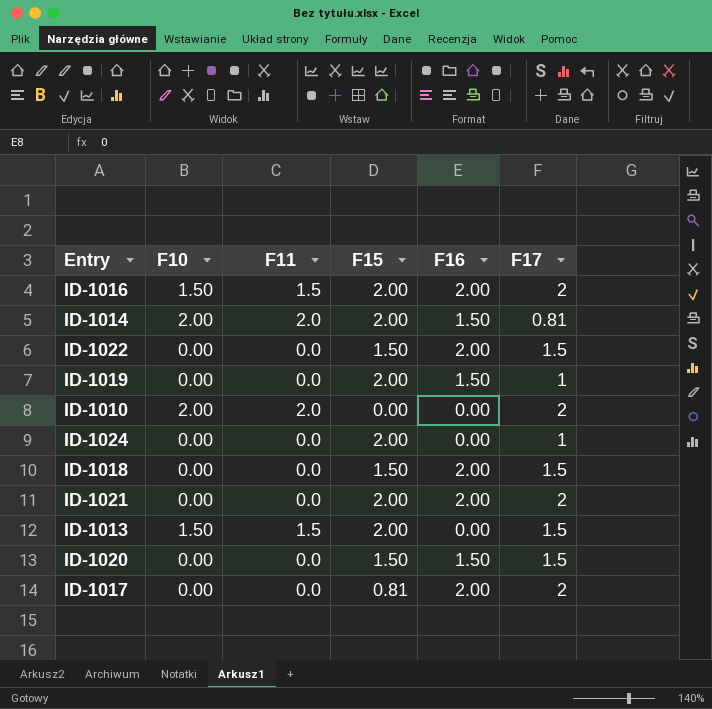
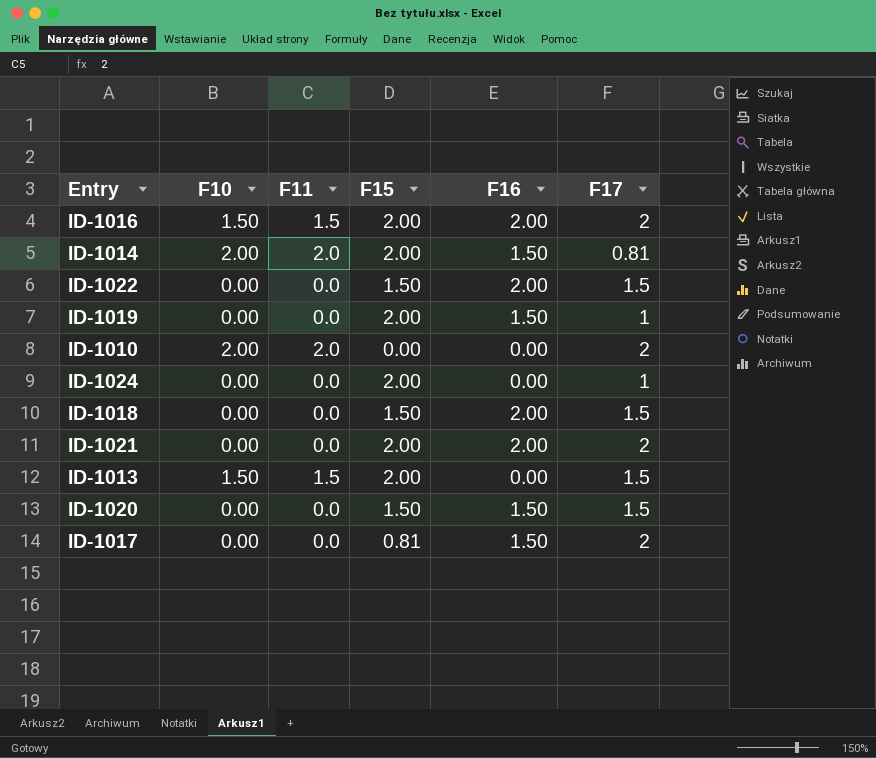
ID-1017 | F16: 2.00 -> 1.50

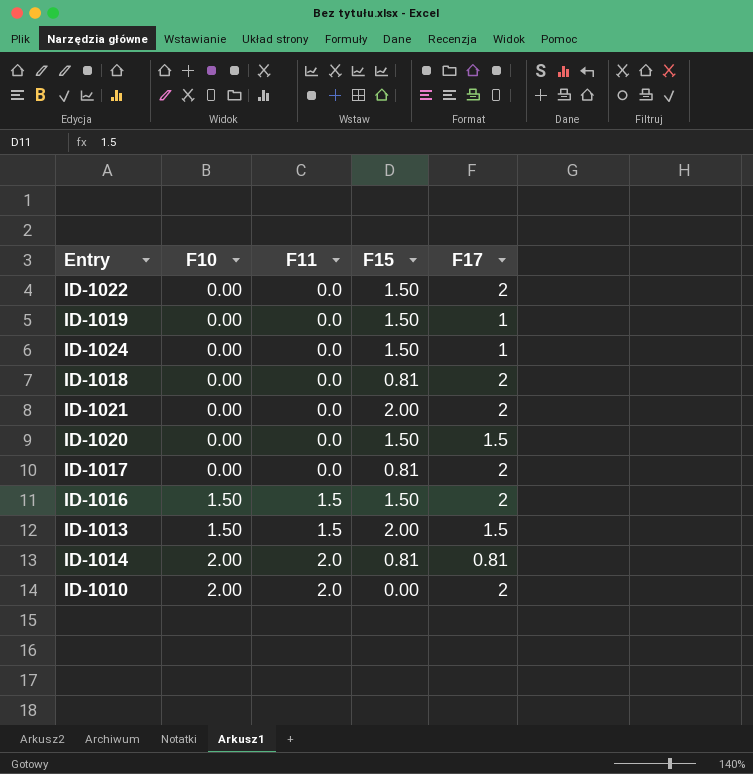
row order: none -> F10 ascending
column F16 | position: 5 -> none
ID-1022 | F17: 1.5 -> 2
ID-1019 | F15: 2.00 -> 1.50
ID-1024 | F15: 2.00 -> 1.50
ID-1018 | F15: 1.50 -> 0.81
ID-1018 | F17: 1.5 -> 2
ID-1016 | F15: 2.00 -> 1.50
ID-1014 | F15: 2.00 -> 0.81

